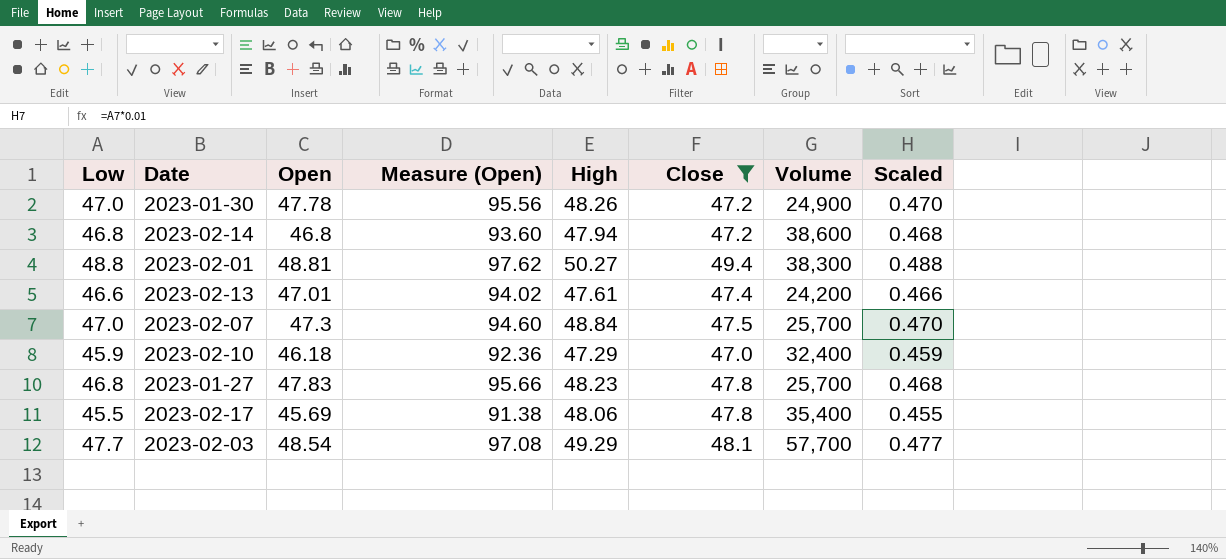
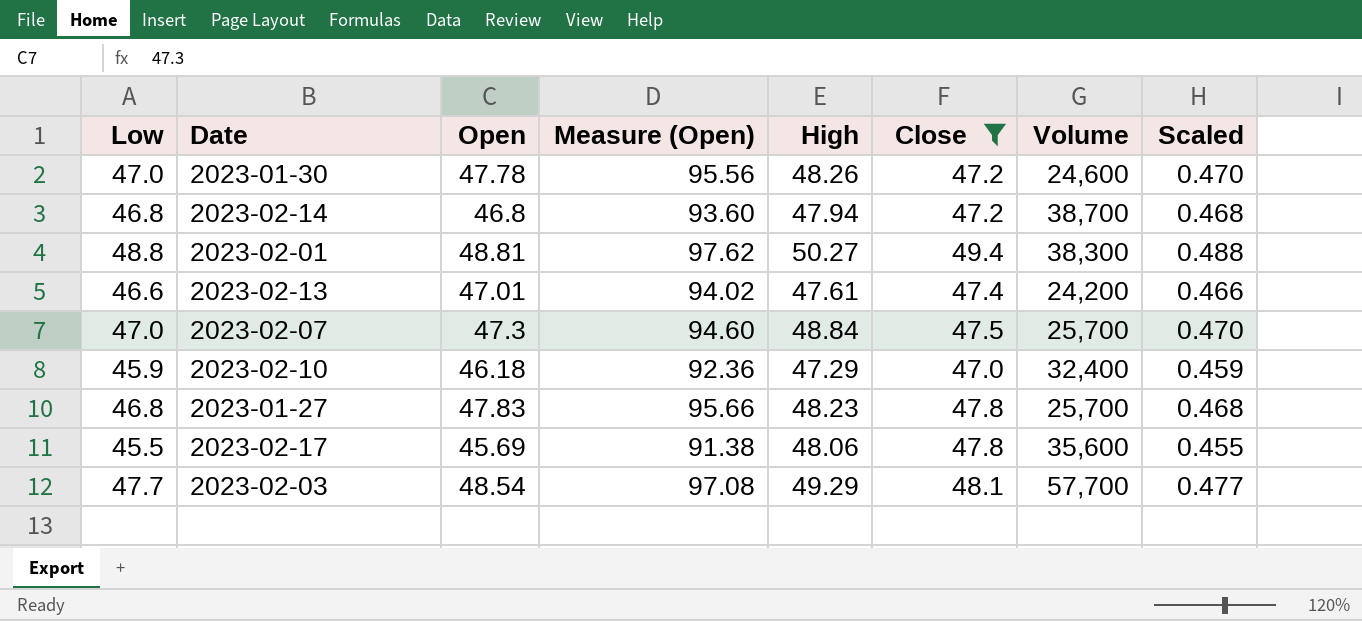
2023-01-30 | Volume: 24,900 -> 24,600
2023-02-14 | Volume: 38,600 -> 38,700
2023-02-17 | Volume: 35,400 -> 35,600

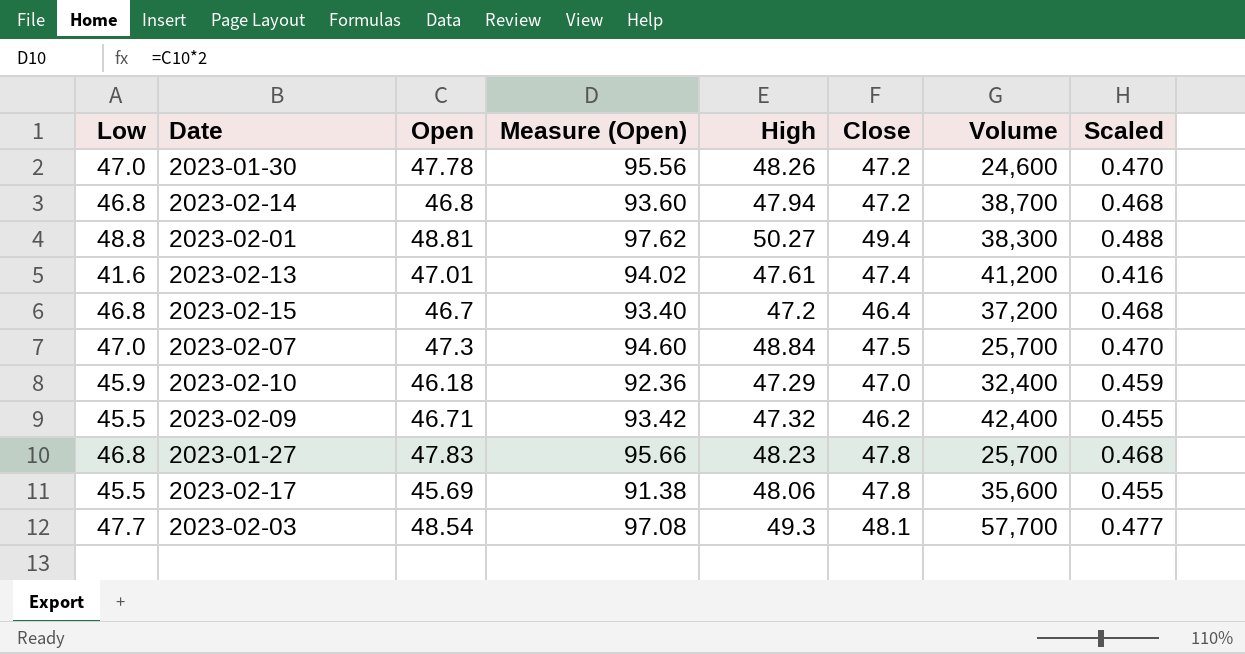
filter: Close >= 47.0 -> none
2023-02-13 | Low: 46.6 -> 41.6
2023-02-13 | Volume: 24,200 -> 41,200
2023-02-13 | Scaled: 0.466 -> 0.416
2023-02-03 | High: 49.29 -> 49.3

